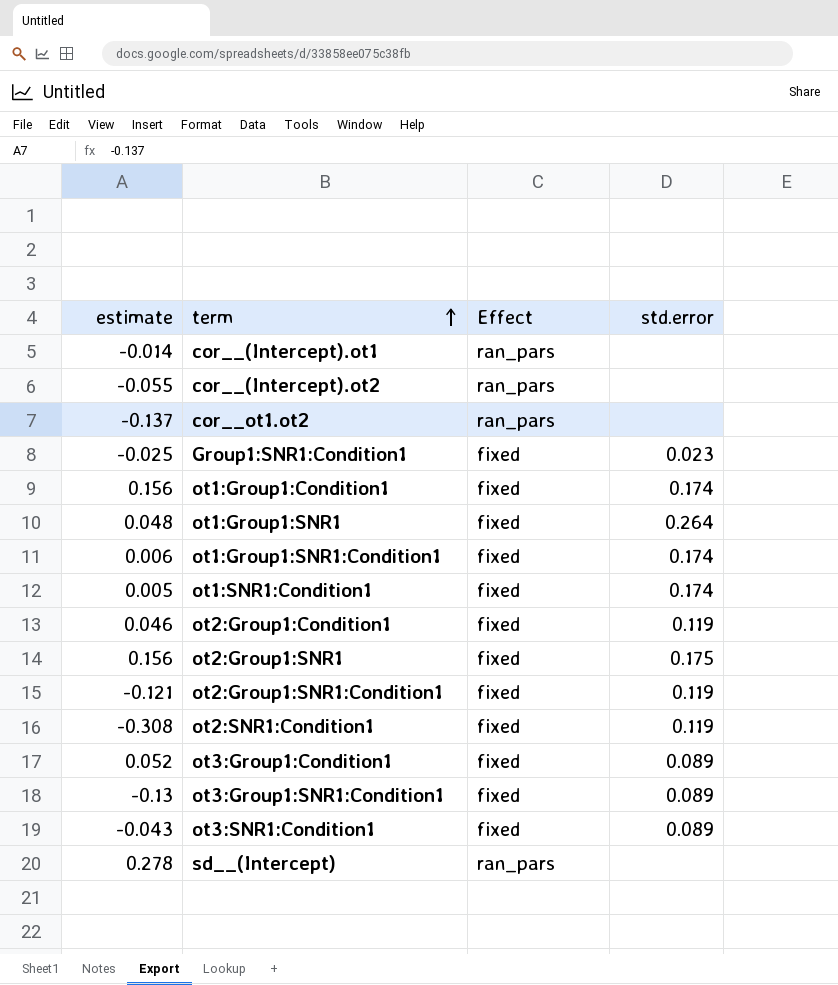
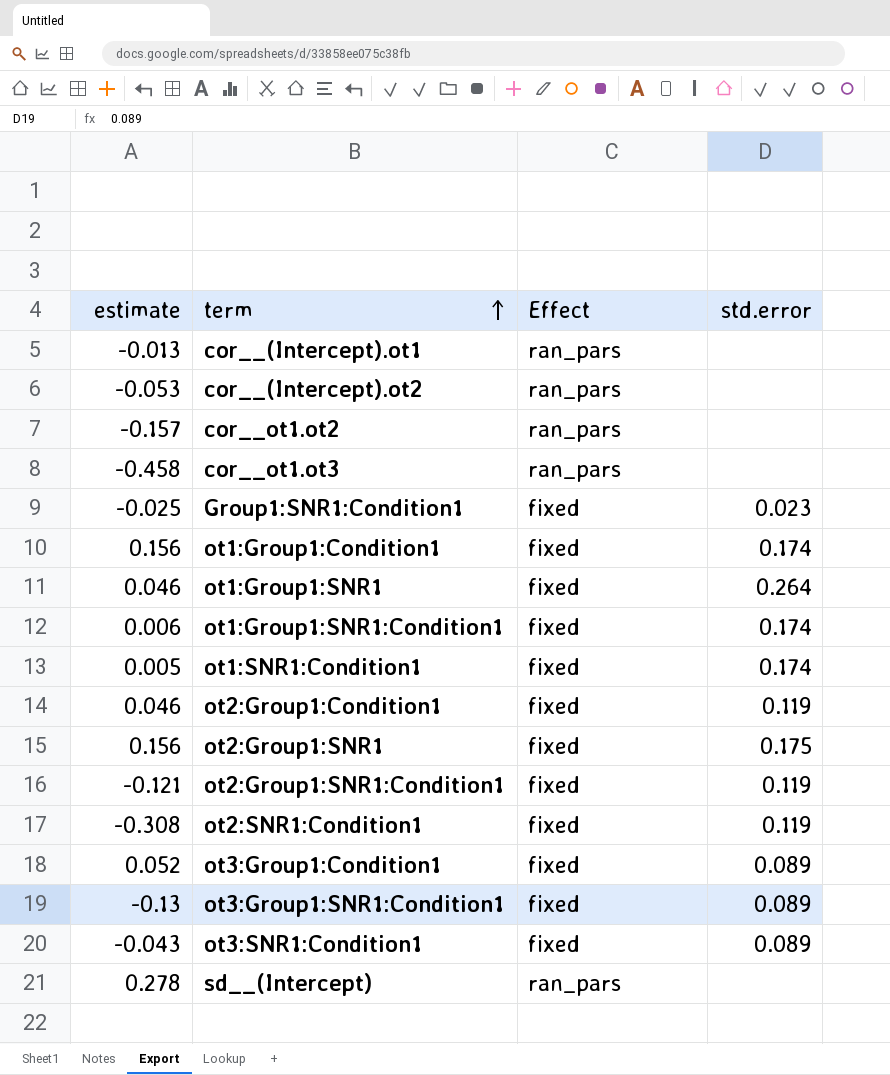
cor__(Intercept).ot1 | estimate: -0.014 -> -0.013
cor__(Intercept).ot2 | estimate: -0.055 -> -0.053
cor__ot1.ot2 | estimate: -0.137 -> -0.157
row cor__ot1.ot3: none -> -0.458 | ran_pars | none
ot1:Group1:SNR1 | estimate: 0.048 -> 0.046

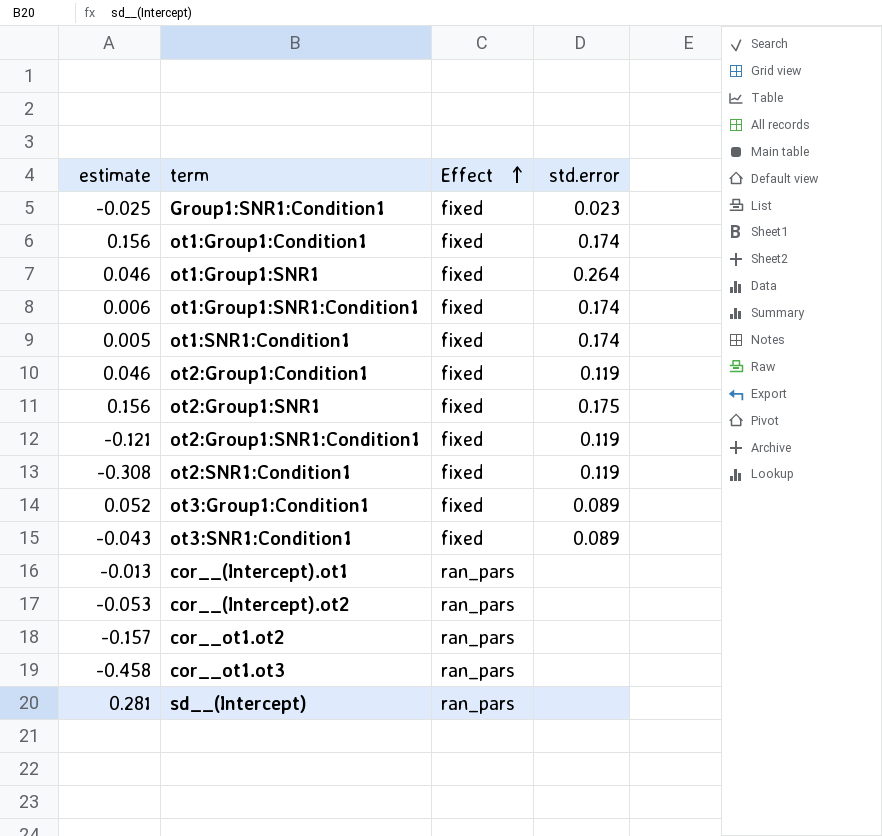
row order: term ascending -> Effect ascending
row ot3:Group1:SNR1:Condition1: -0.13 | fixed | 0.089 -> none
sd__(Intercept) | estimate: 0.278 -> 0.281

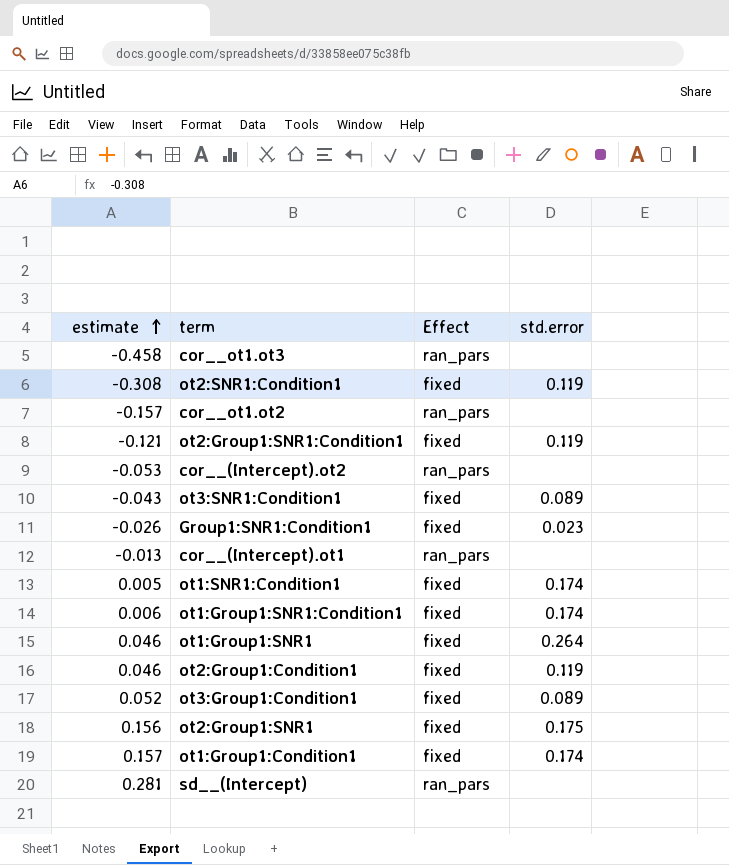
row order: Effect ascending -> estimate ascending
Group1:SNR1:Condition1 | estimate: -0.025 -> -0.026
ot1:Group1:Condition1 | estimate: 0.156 -> 0.157

